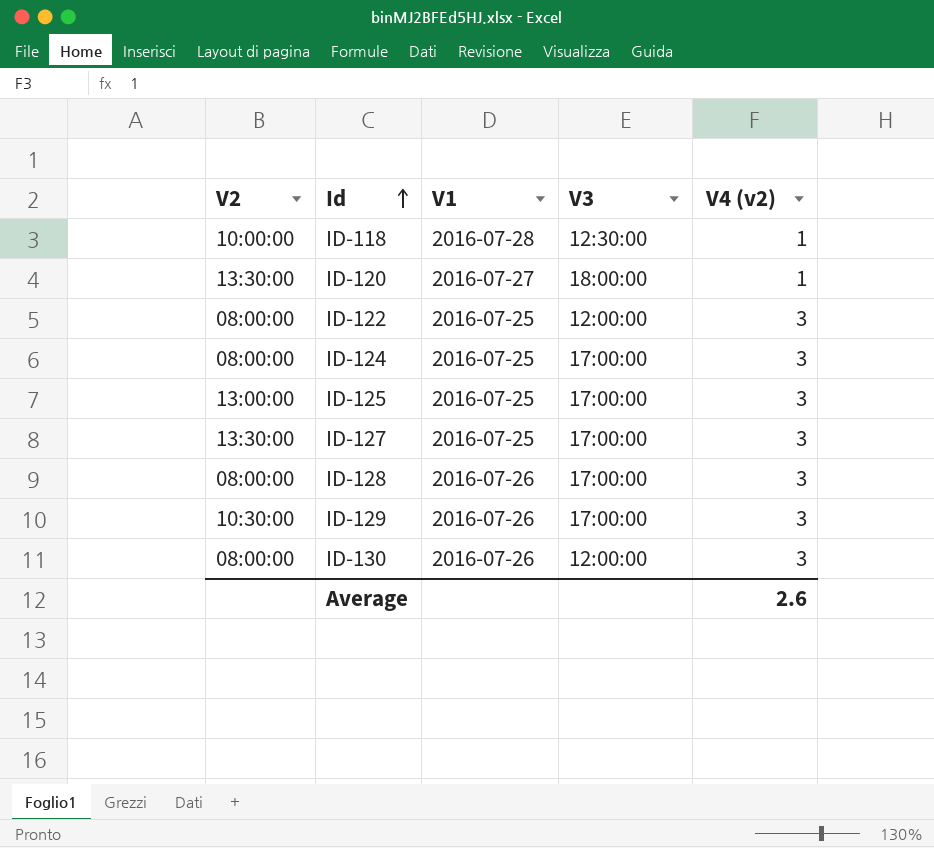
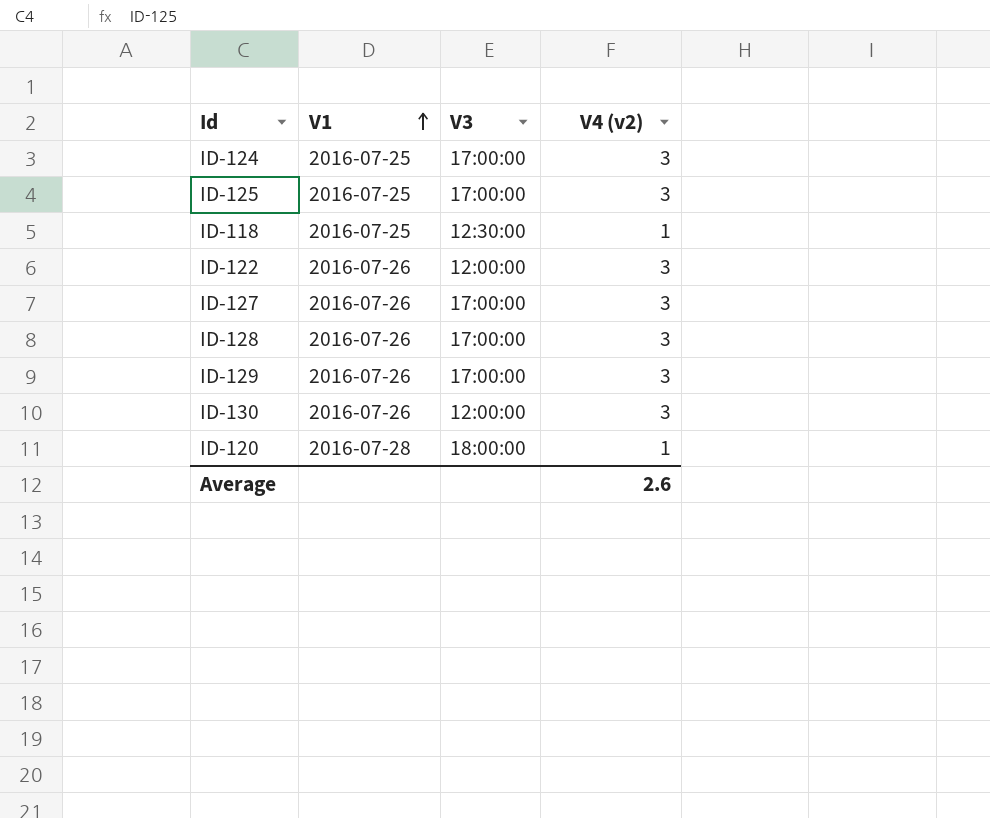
row order: Id ascending -> V1 ascending
column V2 | position: 1 -> none
ID-118 | V1: 2016-07-28 -> 2016-07-25
ID-122 | V1: 2016-07-25 -> 2016-07-26
ID-127 | V1: 2016-07-25 -> 2016-07-26
ID-120 | V1: 2016-07-27 -> 2016-07-28

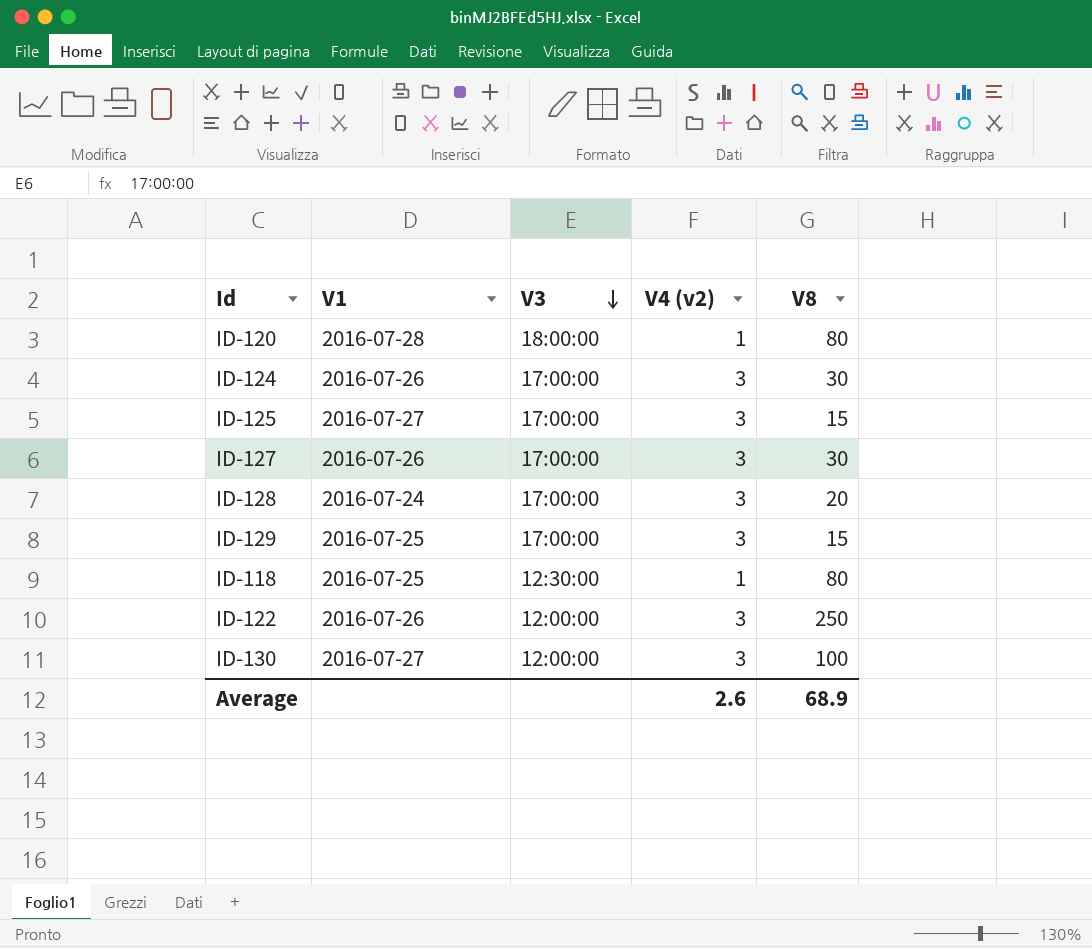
row order: V1 ascending -> V3 descending
column V8 | position: none -> 5
ID-124 | V1: 2016-07-25 -> 2016-07-26
ID-125 | V1: 2016-07-25 -> 2016-07-27
ID-128 | V1: 2016-07-26 -> 2016-07-24
ID-129 | V1: 2016-07-26 -> 2016-07-25
ID-130 | V1: 2016-07-26 -> 2016-07-27

